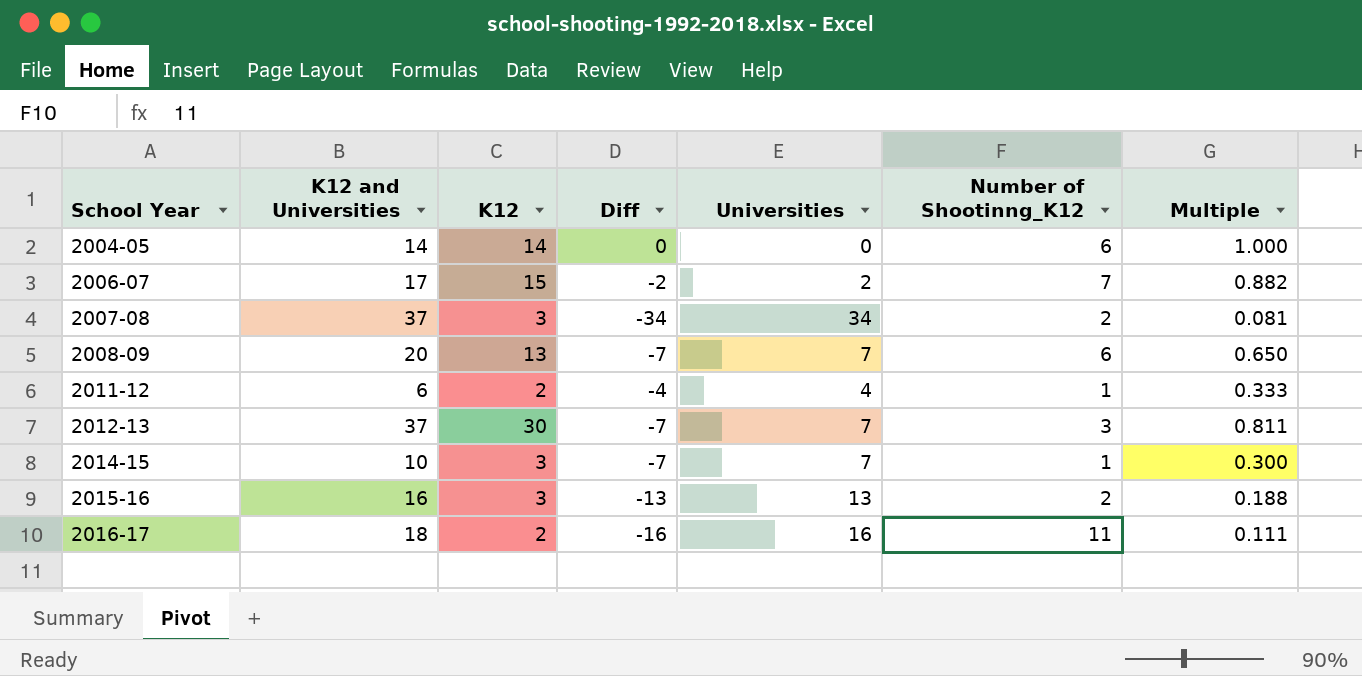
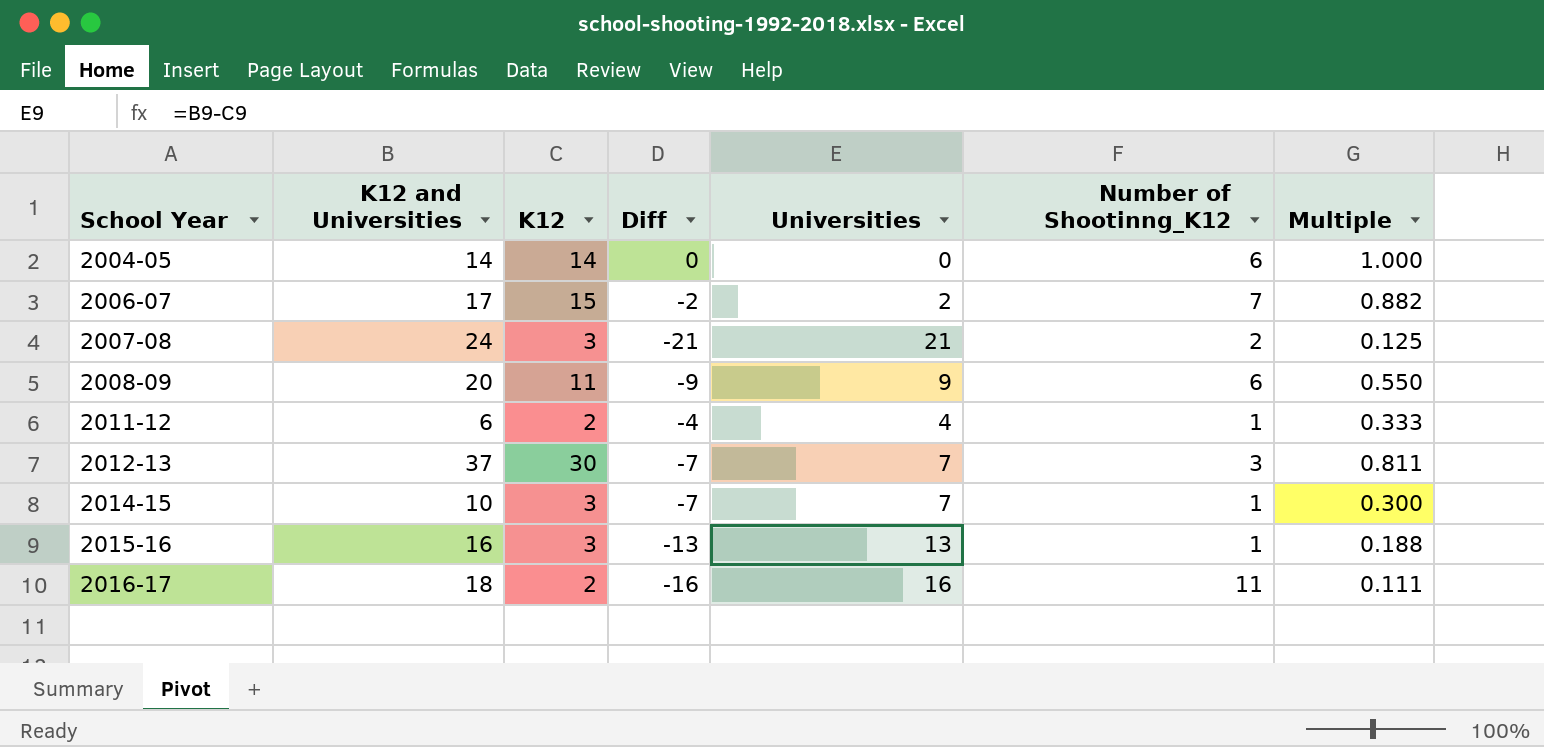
2007-08 | K12 and Universities: 37 -> 24
2007-08 | Diff: -34 -> -21
2007-08 | Universities: 34 -> 21
2007-08 | Multiple: 0.081 -> 0.125
2008-09 | K12: 13 -> 11
2008-09 | Diff: -7 -> -9
2008-09 | Universities: 7 -> 9
2008-09 | Multiple: 0.650 -> 0.550
2015-16 | Number of Shootinng_K12: 2 -> 1

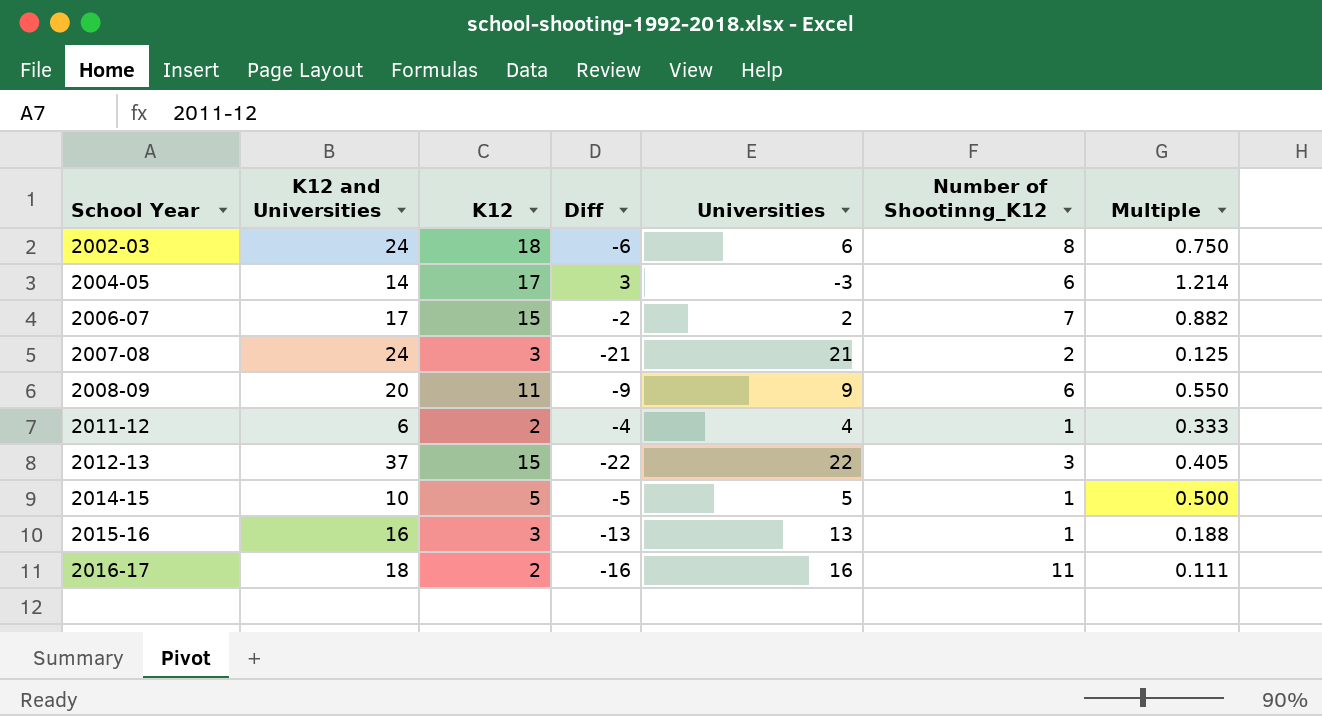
row 2002-03: none -> 24 | 18 | -6 | 6 | 8 | 0.750
2004-05 | K12: 14 -> 17
2004-05 | Diff: 0 -> 3
2004-05 | Universities: 0 -> -3
2004-05 | Multiple: 1.000 -> 1.214
2012-13 | K12: 30 -> 15
2012-13 | Diff: -7 -> -22
2012-13 | Universities: 7 -> 22
2012-13 | Multiple: 0.811 -> 0.405
2014-15 | K12: 3 -> 5
2014-15 | Diff: -7 -> -5
2014-15 | Universities: 7 -> 5
2014-15 | Multiple: 0.300 -> 0.500

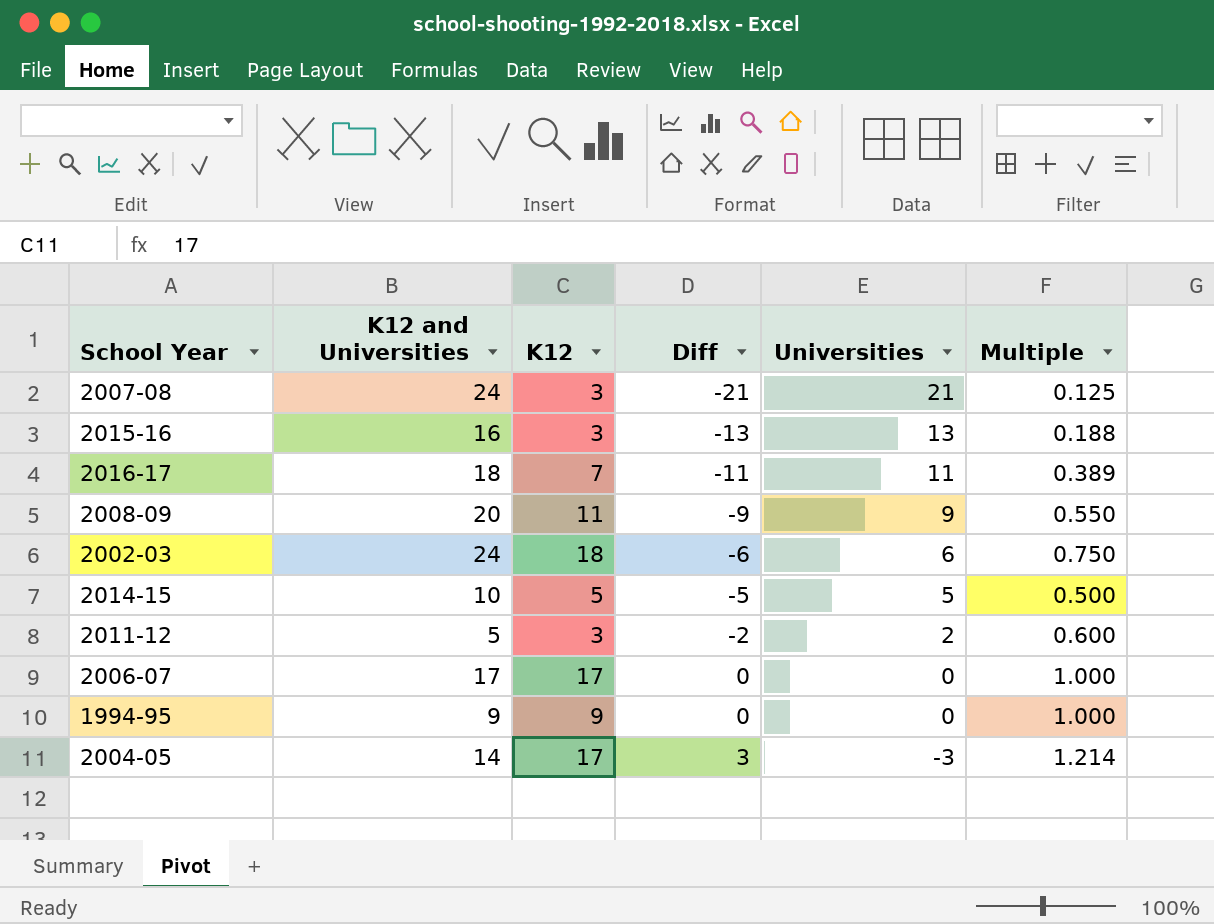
row order: School Year ascending -> Diff ascending
column Number of Shootinng_K12 | position: 6 -> none
row 2012-13: 37 | 15 | -22 | 22 | 3 | 0.405 -> none
2016-17 | K12: 2 -> 7
2016-17 | Diff: -16 -> -11
2016-17 | Universities: 16 -> 11
2016-17 | Multiple: 0.111 -> 0.389
2011-12 | K12 and Universities: 6 -> 5
2011-12 | K12: 2 -> 3
2011-12 | Diff: -4 -> -2
2011-12 | Universities: 4 -> 2
2011-12 | Multiple: 0.333 -> 0.600
2006-07 | K12: 15 -> 17
2006-07 | Diff: -2 -> 0
2006-07 | Universities: 2 -> 0
2006-07 | Multiple: 0.882 -> 1.000
row 1994-95: none -> 9 | 9 | 0 | 0 | 1.000

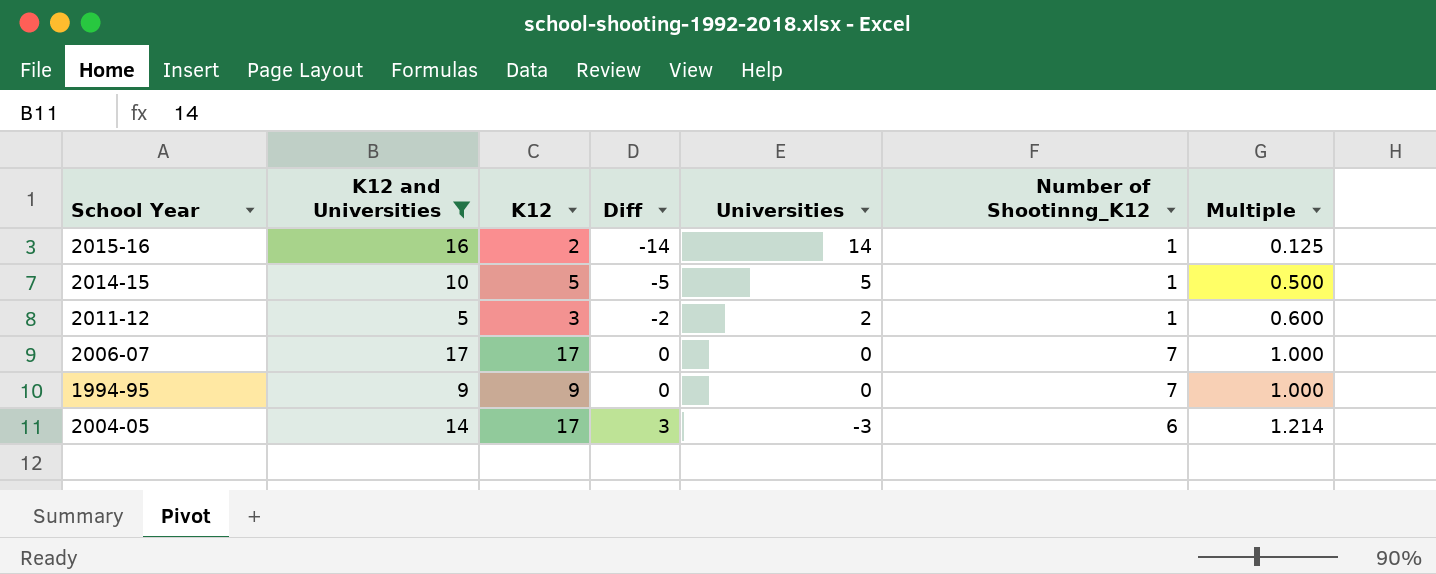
filter: none -> K12 and Universities <= 17
column Number of Shootinng_K12 | position: none -> 6
2015-16 | K12: 3 -> 2
2015-16 | Diff: -13 -> -14
2015-16 | Universities: 13 -> 14
2015-16 | Multiple: 0.188 -> 0.125

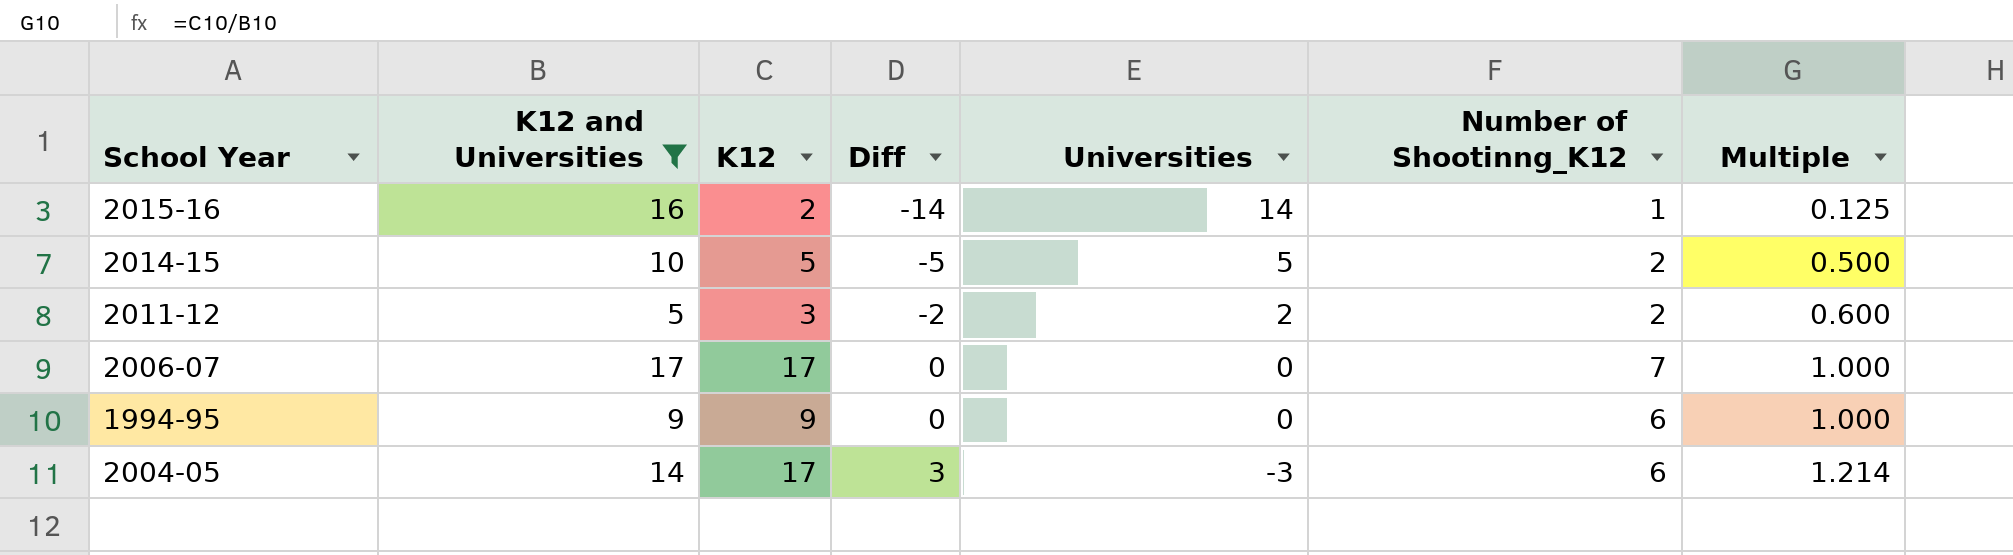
2014-15 | Number of Shootinng_K12: 1 -> 2
2011-12 | Number of Shootinng_K12: 1 -> 2
1994-95 | Number of Shootinng_K12: 7 -> 6

